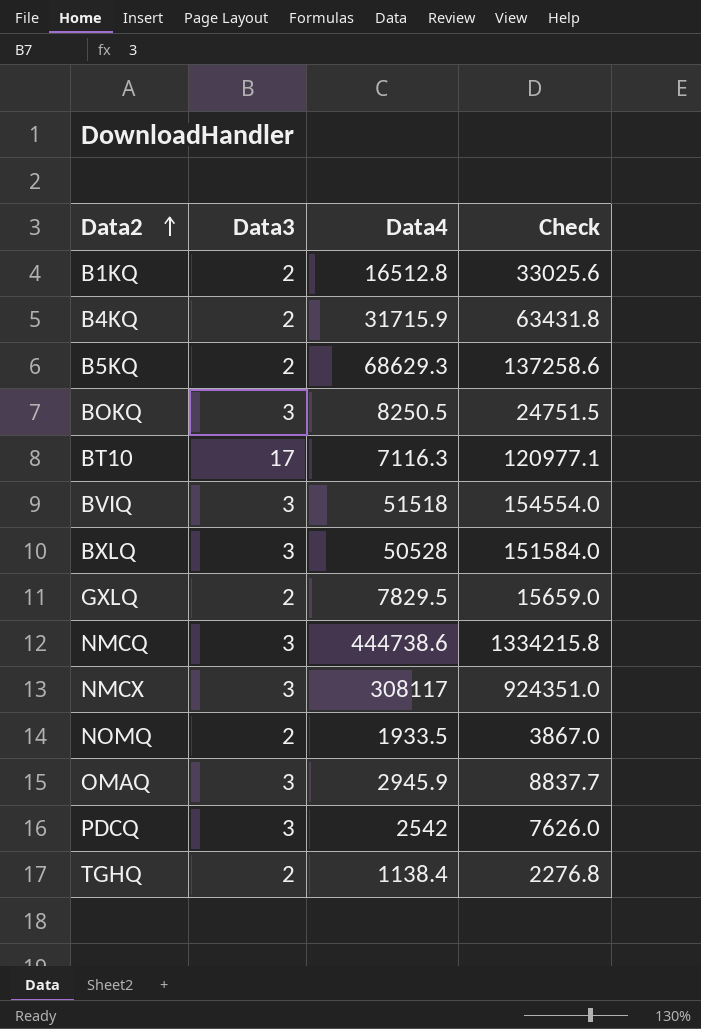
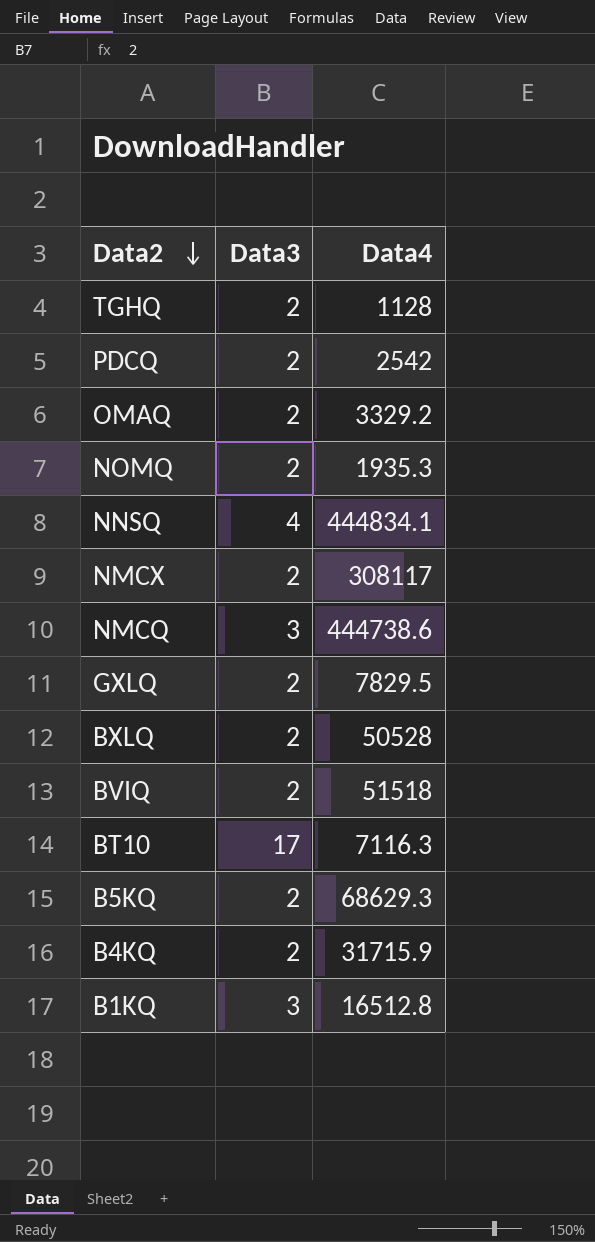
row order: Data2 ascending -> Data2 descending
column Check | formula: [Data3] * [Data4] -> none
row BOKQ: 3 | 8250.5 | 24751.5 -> none
TGHQ | Data4: 1138.4 -> 1128
PDCQ | Data3: 3 -> 2
OMAQ | Data3: 3 -> 2
OMAQ | Data4: 2945.9 -> 3329.2
NOMQ | Data4: 1933.5 -> 1935.3
row NNSQ: none -> 4 | 444834.1
NMCX | Data3: 3 -> 2
BXLQ | Data3: 3 -> 2
BVIQ | Data3: 3 -> 2
B1KQ | Data3: 2 -> 3

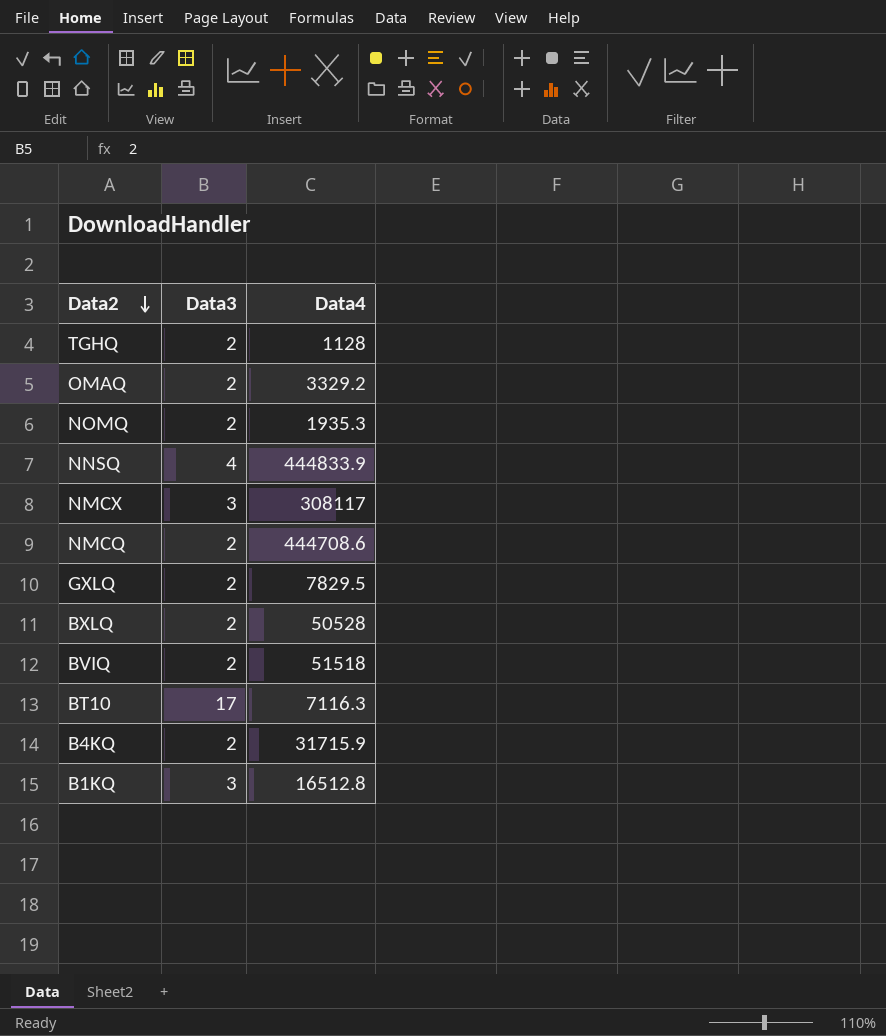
row PDCQ: 2 | 2542 -> none
row B5KQ: 2 | 68629.3 -> none
NNSQ | Data4: 444834.1 -> 444833.9
NMCX | Data3: 2 -> 3
NMCQ | Data3: 3 -> 2
NMCQ | Data4: 444738.6 -> 444708.6

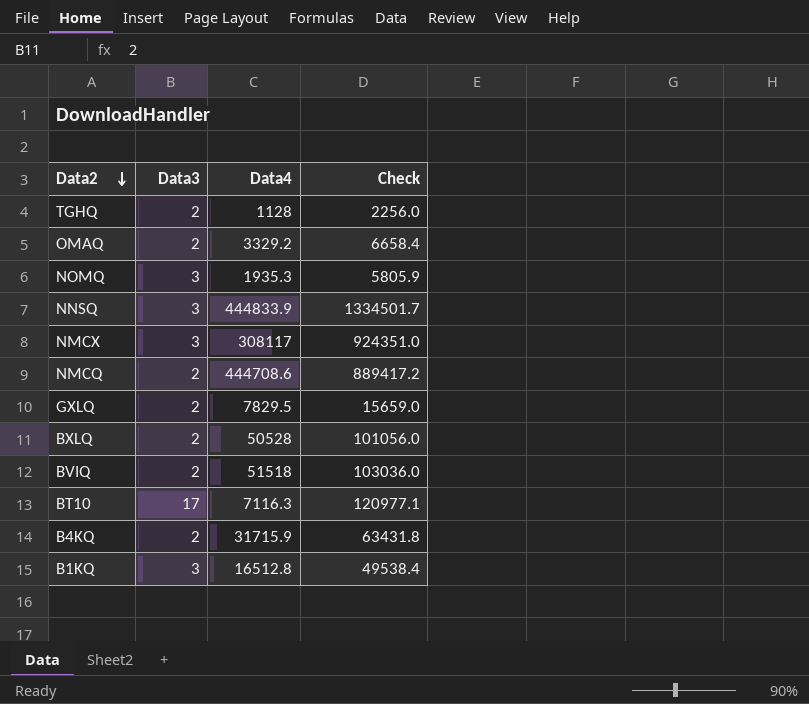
column Check | formula: none -> [Data3] * [Data4]
NOMQ | Data3: 2 -> 3
NNSQ | Data3: 4 -> 3

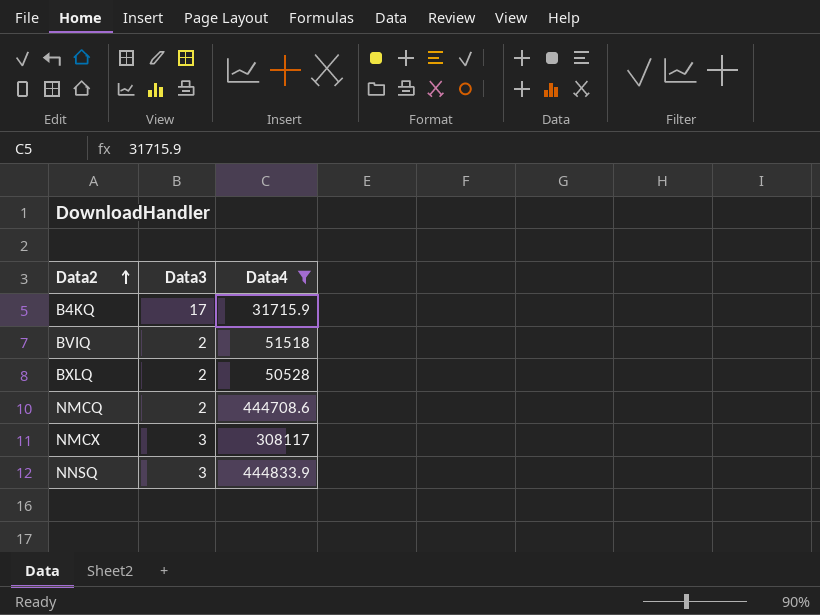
filter: none -> Data4 >= 31715.9
row order: Data2 descending -> Data2 ascending
column Check | formula: [Data3] * [Data4] -> none
B4KQ | Data3: 2 -> 17

